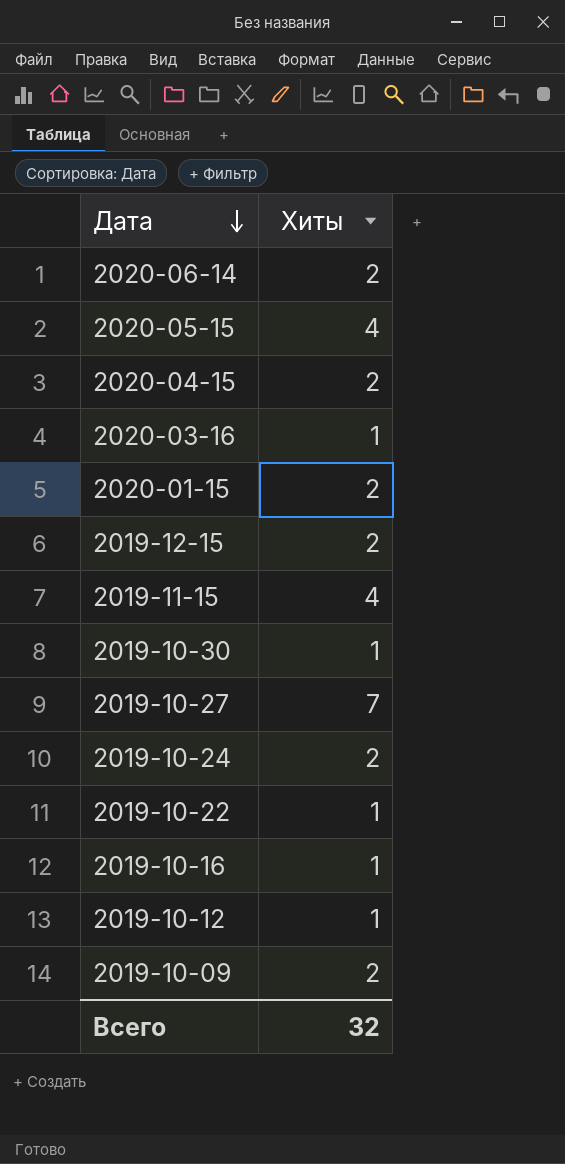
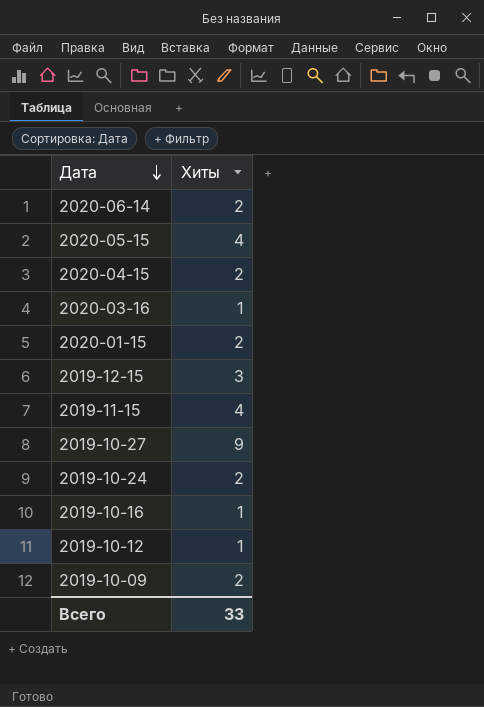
row 2019-10-30: 1 -> none
row 2019-10-22: 1 -> none
2019-12-15 | Хиты: 2 -> 3
2019-10-27 | Хиты: 7 -> 9
Всего | Хиты: 32 -> 33

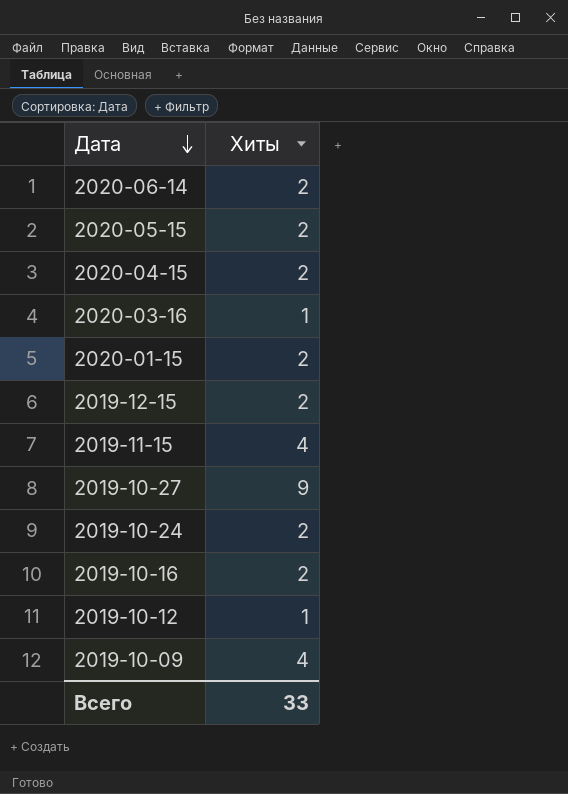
2020-05-15 | Хиты: 4 -> 2
2019-12-15 | Хиты: 3 -> 2
2019-10-16 | Хиты: 1 -> 2
2019-10-09 | Хиты: 2 -> 4

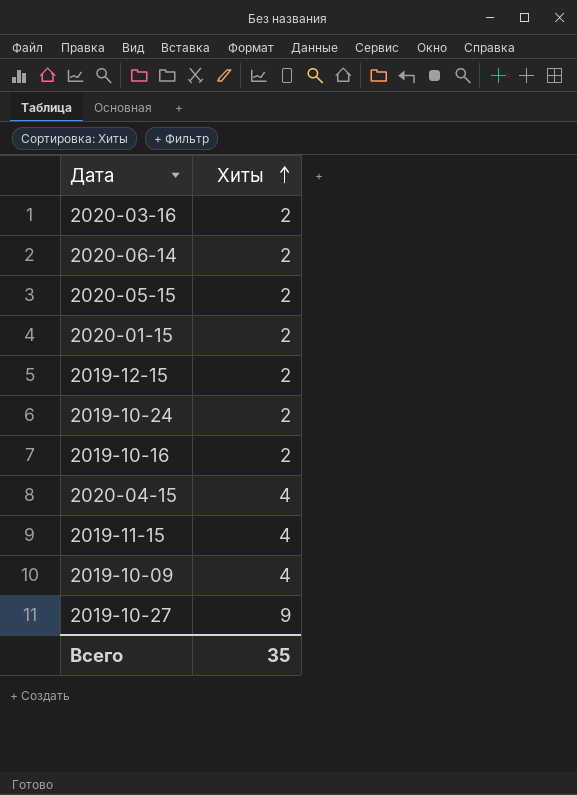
row order: Дата descending -> Хиты ascending
row 2019-10-12: 1 -> none
2020-03-16 | Хиты: 1 -> 2
2020-04-15 | Хиты: 2 -> 4
Всего | Хиты: 33 -> 35

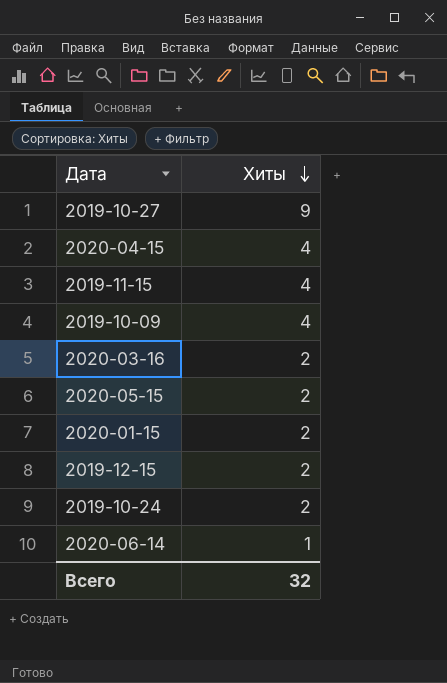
row order: Хиты ascending -> Хиты descending
row 2019-10-16: 2 -> none
2020-06-14 | Хиты: 2 -> 1
Всего | Хиты: 35 -> 32

